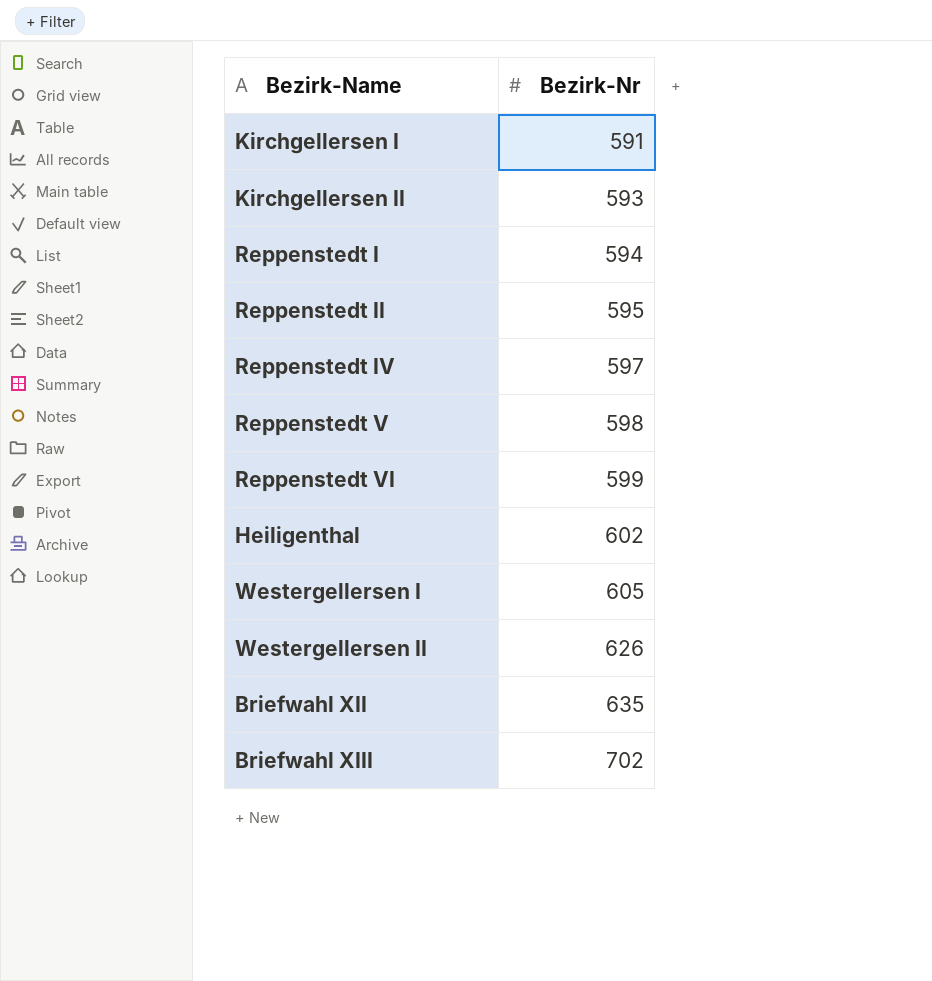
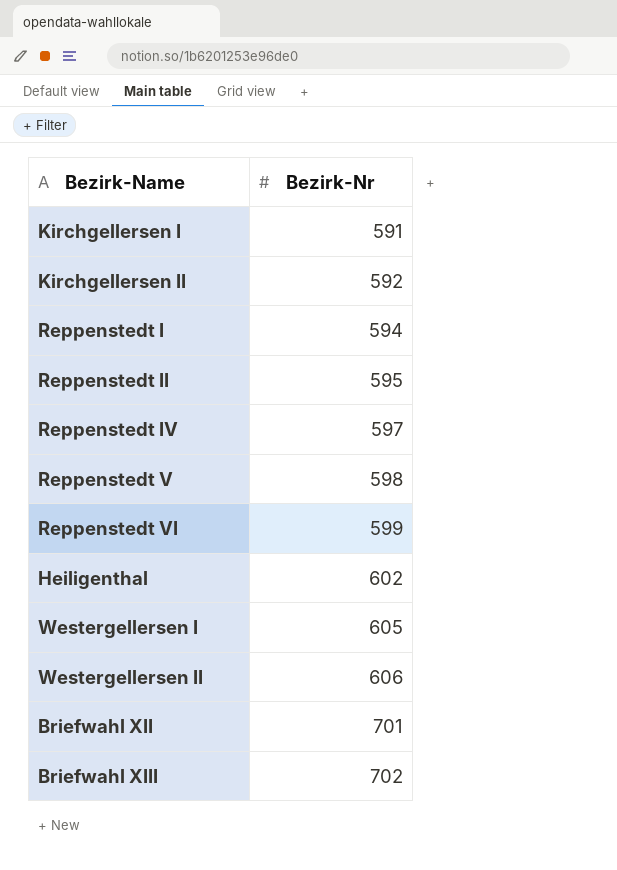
Kirchgellersen II | Bezirk-Nr: 593 -> 592
Westergellersen II | Bezirk-Nr: 626 -> 606
Briefwahl XII | Bezirk-Nr: 635 -> 701

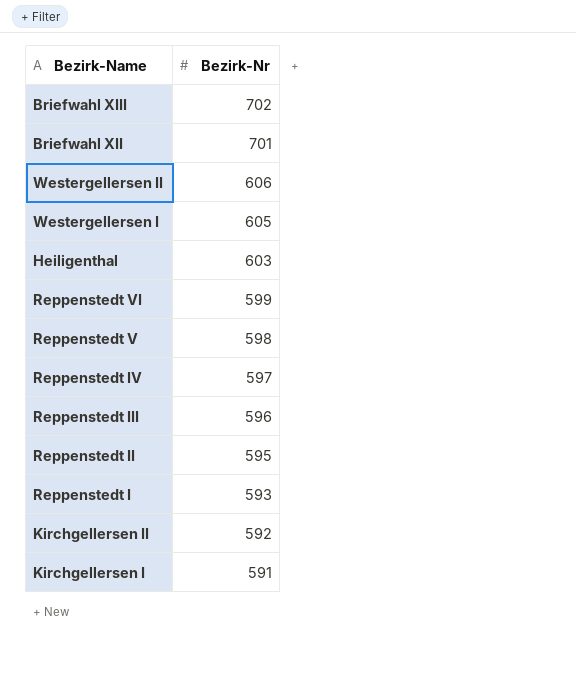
row order: Bezirk-Nr ascending -> Bezirk-Nr descending
Heiligenthal | Bezirk-Nr: 602 -> 603
row Reppenstedt III: none -> 596
Reppenstedt I | Bezirk-Nr: 594 -> 593

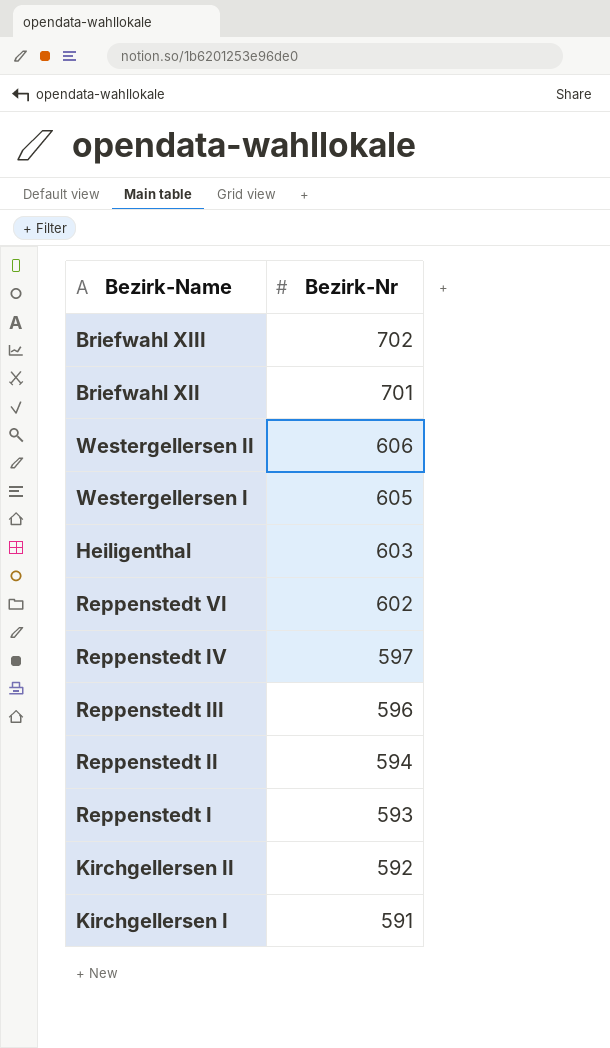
row Reppenstedt V: 598 -> none
Reppenstedt VI | Bezirk-Nr: 599 -> 602
Reppenstedt II | Bezirk-Nr: 595 -> 594

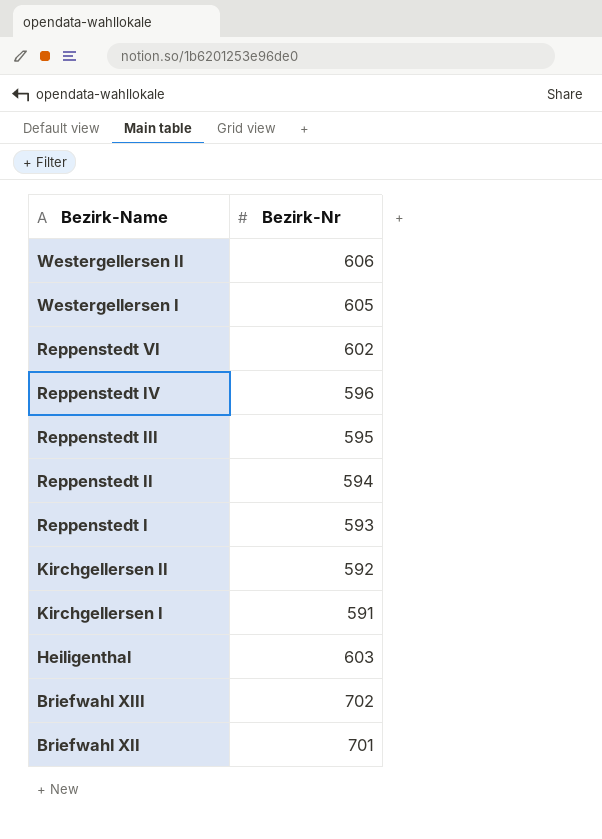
row order: Bezirk-Nr descending -> Bezirk-Name descending
Reppenstedt IV | Bezirk-Nr: 597 -> 596
Reppenstedt III | Bezirk-Nr: 596 -> 595

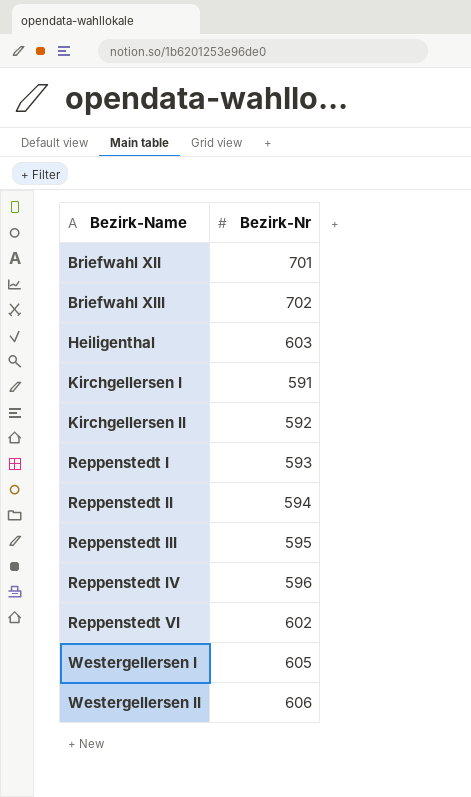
row order: Bezirk-Name descending -> Bezirk-Name ascending

